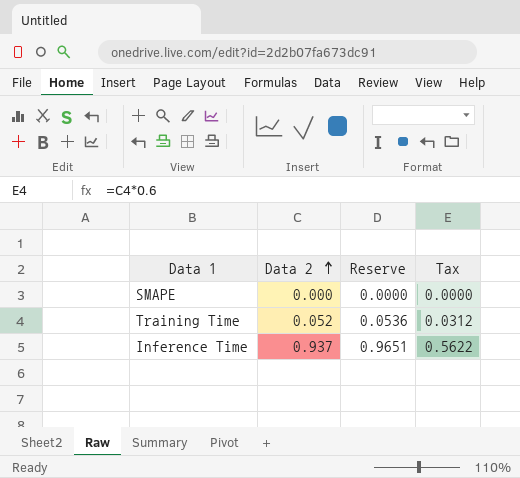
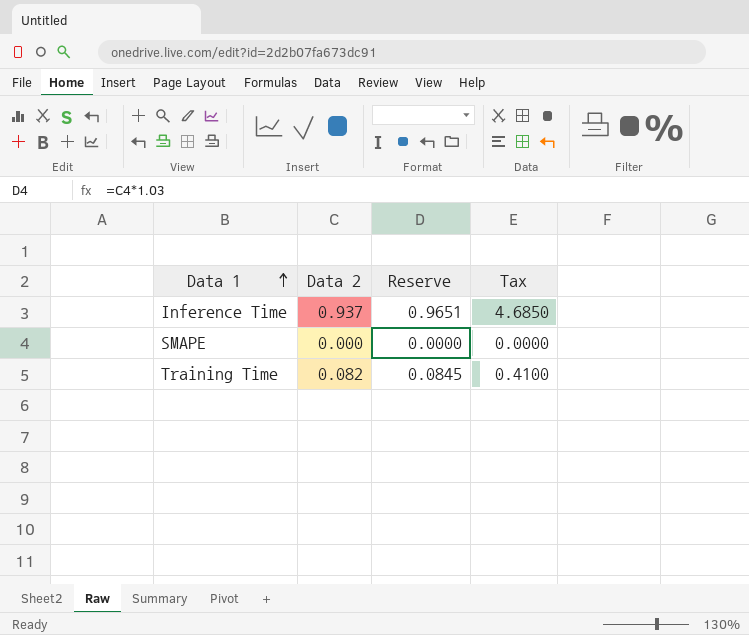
row order: Data 2 ascending -> Data 1 ascending
column Tax | formula: [Data 2] * 0.6 -> [Data 2] * 5
Training Time | Data 2: 0.052 -> 0.082
Training Time | Reserve: 0.0536 -> 0.0845

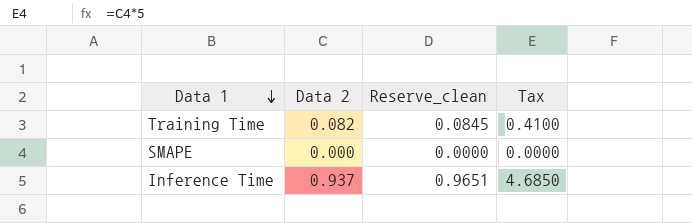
row order: Data 1 ascending -> Data 1 descending
column name: Reserve -> Reserve_clean

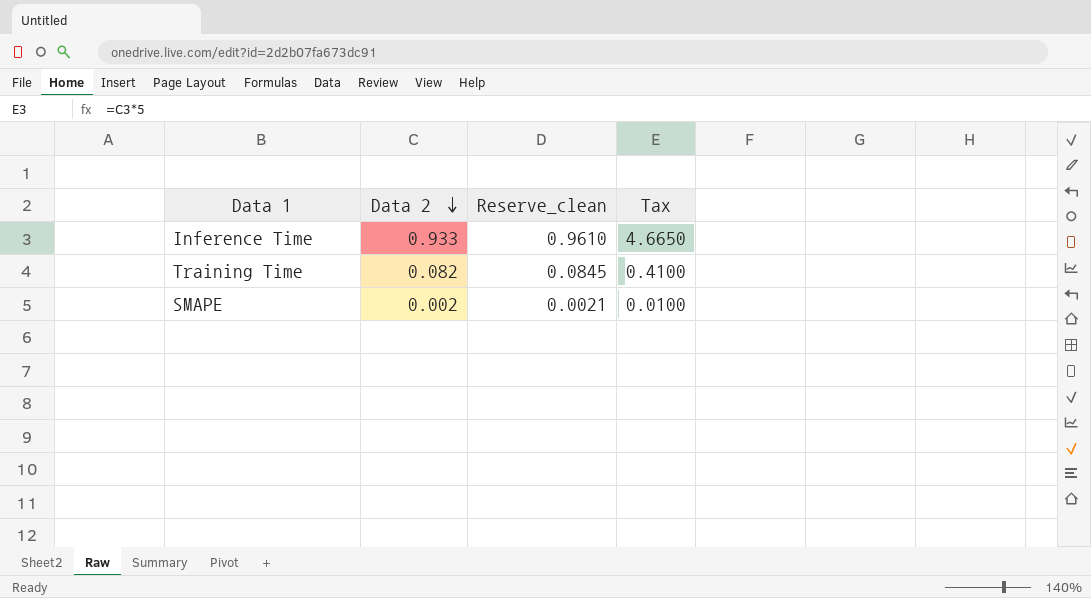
row order: Data 1 descending -> Data 2 descending
Inference Time | Data 2: 0.937 -> 0.933
Inference Time | Reserve_clean: 0.9651 -> 0.9610
Inference Time | Tax: 4.6850 -> 4.6650
SMAPE | Data 2: 0.000 -> 0.002
SMAPE | Reserve_clean: 0.0000 -> 0.0021
SMAPE | Tax: 0.0000 -> 0.0100

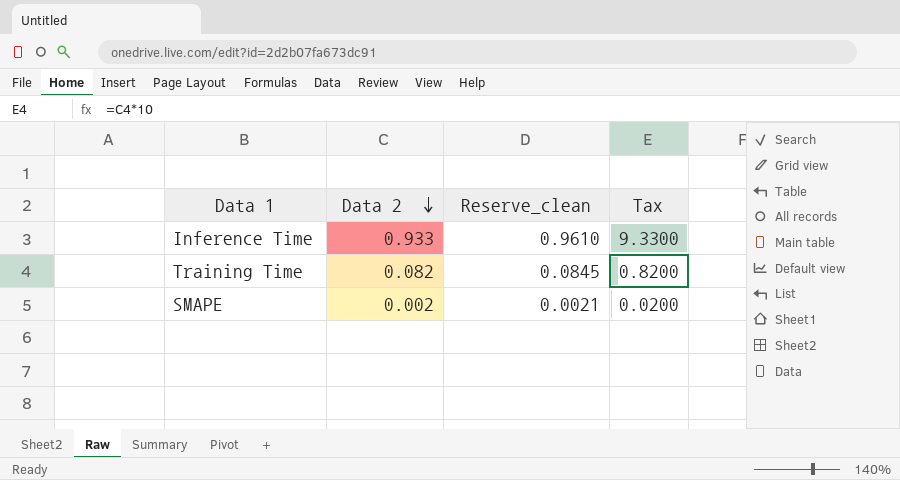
column Tax | formula: [Data 2] * 5 -> [Data 2] * 10

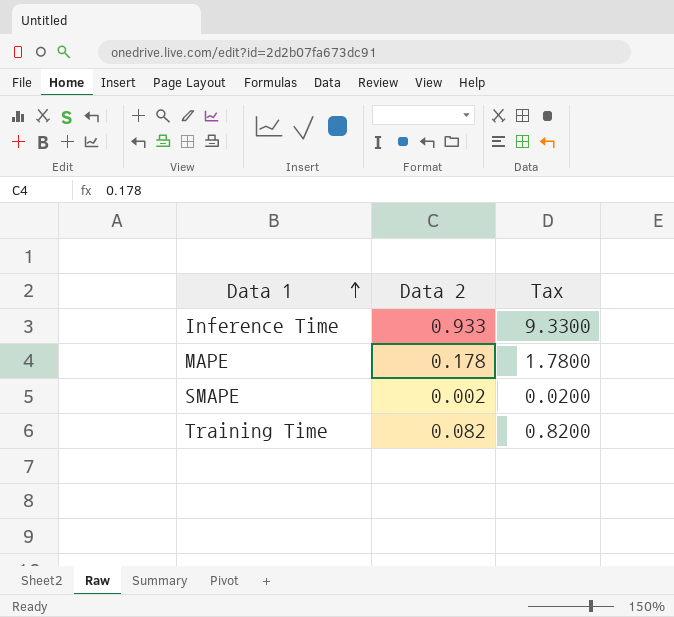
row order: Data 2 descending -> Data 1 ascending
column Reserve_clean | formula: [Data 2] * 1.03 -> none
row MAPE: none -> 0.178 | 1.7800

